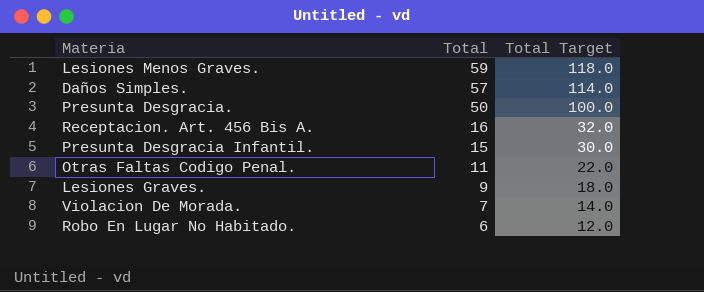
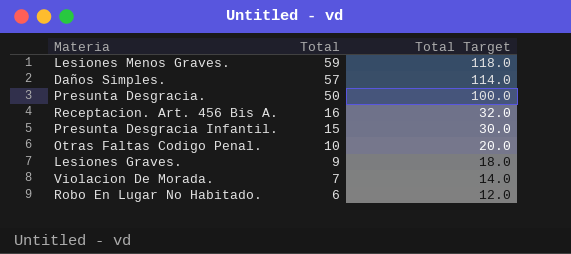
Otras Faltas Codigo Penal. | Total: 11 -> 10
Otras Faltas Codigo Penal. | Total Target: 22.0 -> 20.0

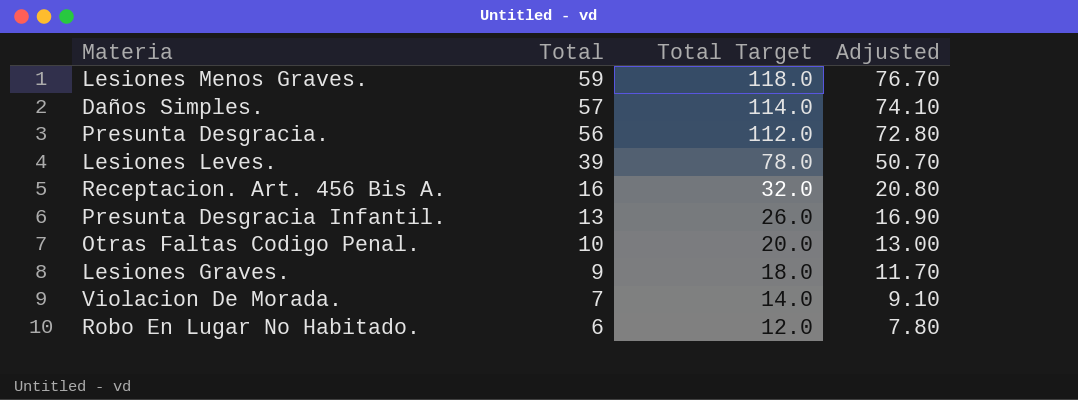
column Adjusted | formula: none -> [Total] * 1.3
Presunta Desgracia. | Total: 50 -> 56
Presunta Desgracia. | Total Target: 100.0 -> 112.0
row Lesiones Leves.: none -> 39 | 78.0 | 50.70
Presunta Desgracia Infantil. | Total: 15 -> 13
Presunta Desgracia Infantil. | Total Target: 30.0 -> 26.0

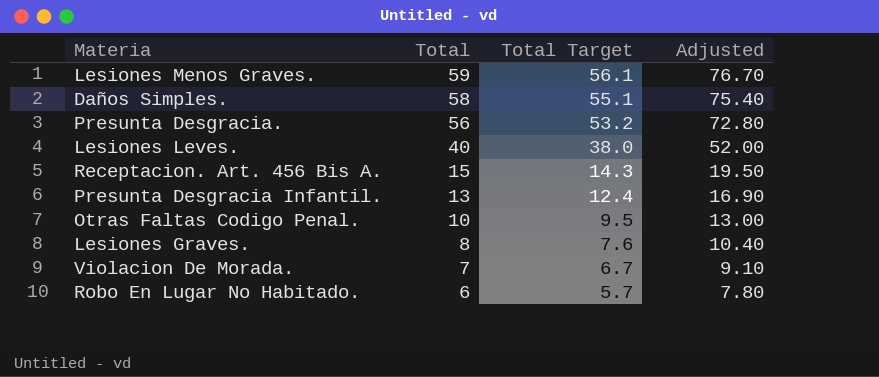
column Total Target | formula: [Total] * 2 -> [Total] * 0.95
Daños Simples. | Total: 57 -> 58
Daños Simples. | Adjusted: 74.10 -> 75.40
Lesiones Leves. | Total: 39 -> 40
Lesiones Leves. | Adjusted: 50.70 -> 52.00
Receptacion. Art. 456 Bis A. | Total: 16 -> 15
Receptacion. Art. 456 Bis A. | Adjusted: 20.80 -> 19.50
Lesiones Graves. | Total: 9 -> 8
Lesiones Graves. | Adjusted: 11.70 -> 10.40

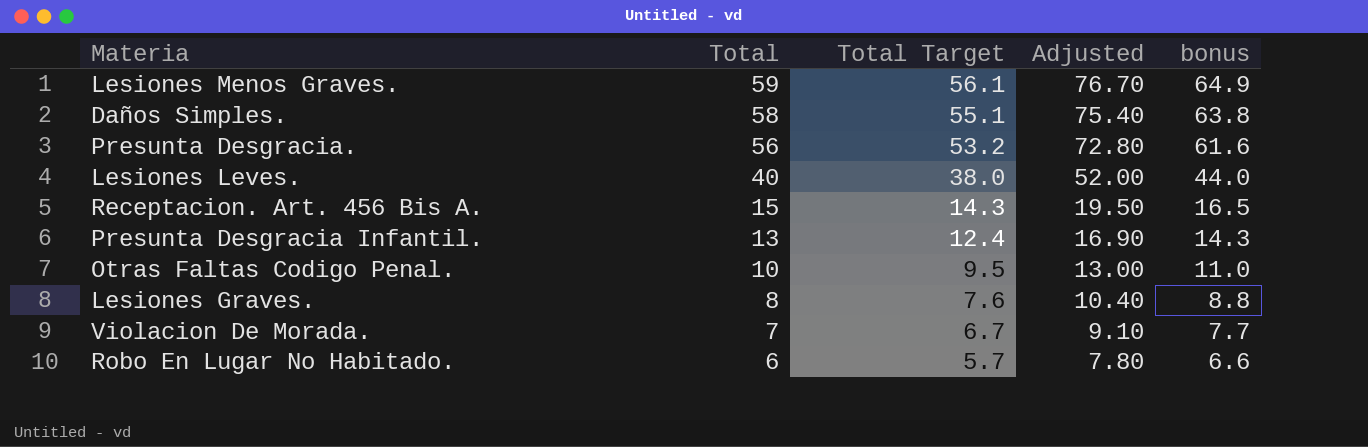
column bonus | formula: none -> [Total] * 1.1

